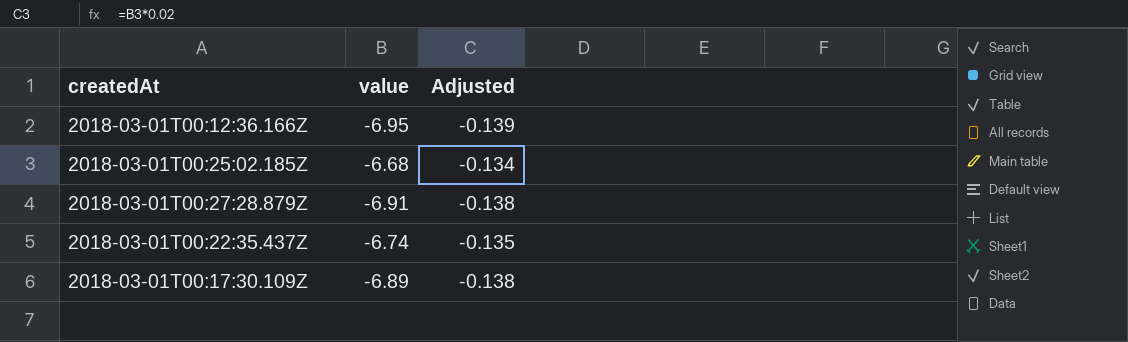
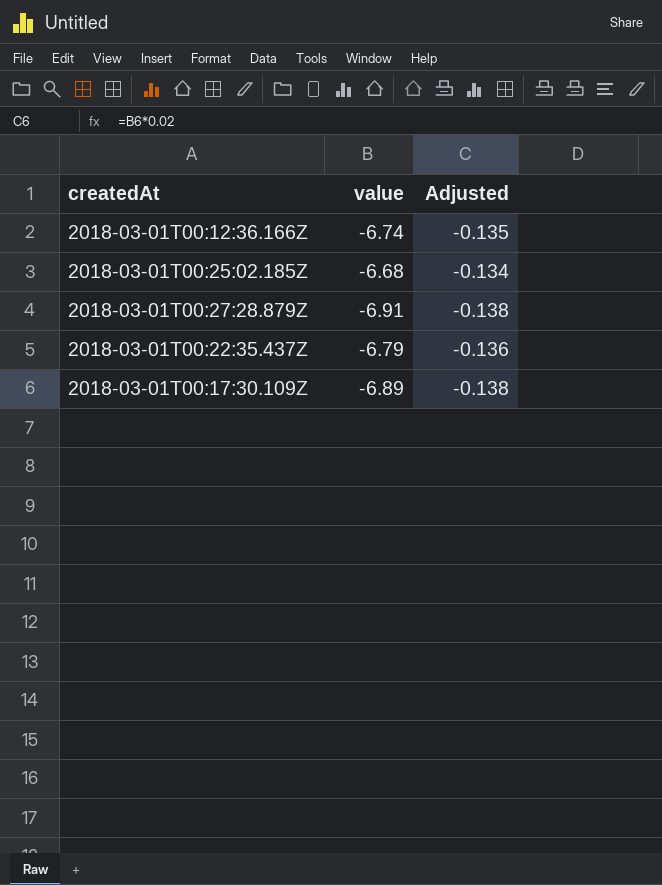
2018-03-01T00:12:36.166Z | value: -6.95 -> -6.74
2018-03-01T00:12:36.166Z | Adjusted: -0.139 -> -0.135
2018-03-01T00:22:35.437Z | value: -6.74 -> -6.79
2018-03-01T00:22:35.437Z | Adjusted: -0.135 -> -0.136

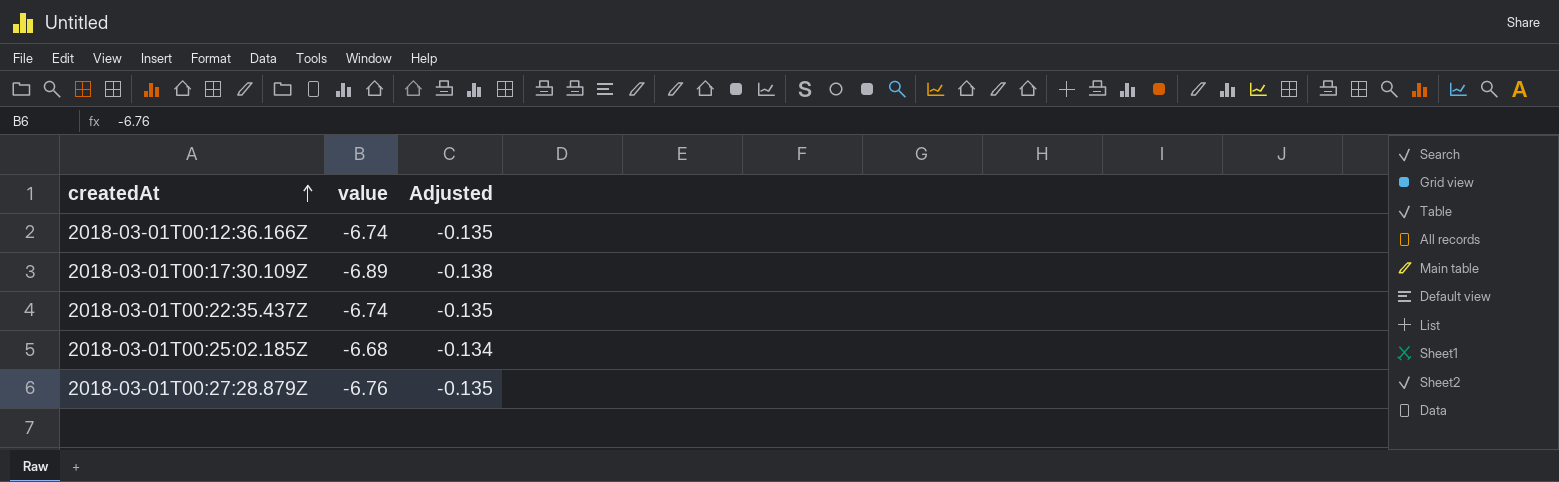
row order: none -> createdAt ascending
2018-03-01T00:22:35.437Z | value: -6.79 -> -6.74
2018-03-01T00:22:35.437Z | Adjusted: -0.136 -> -0.135
2018-03-01T00:27:28.879Z | value: -6.91 -> -6.76
2018-03-01T00:27:28.879Z | Adjusted: -0.138 -> -0.135

